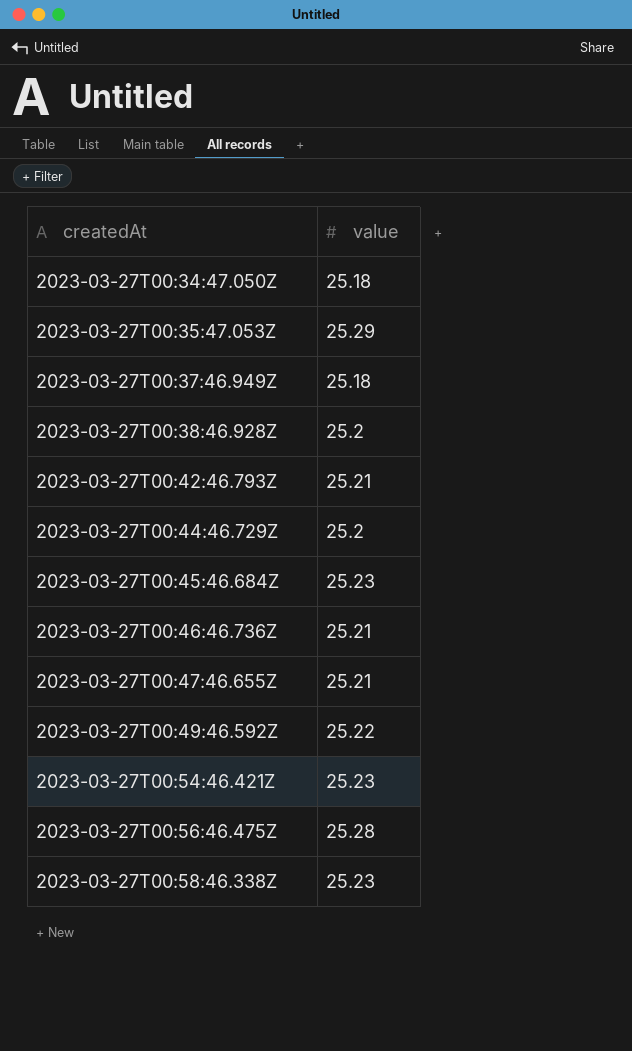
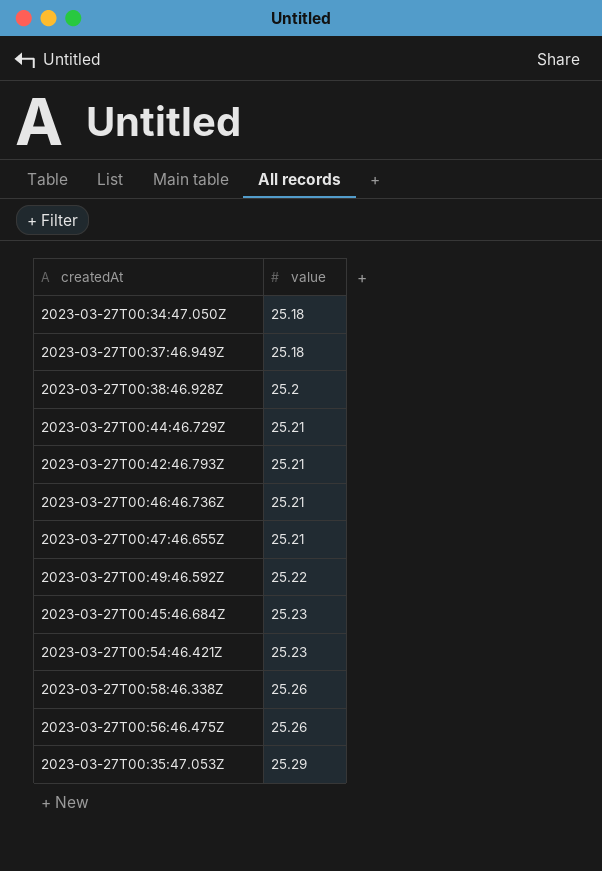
row order: createdAt ascending -> value ascending
2023-03-27T00:44:46.729Z | value: 25.2 -> 25.21
2023-03-27T00:58:46.338Z | value: 25.23 -> 25.26
2023-03-27T00:56:46.475Z | value: 25.28 -> 25.26

